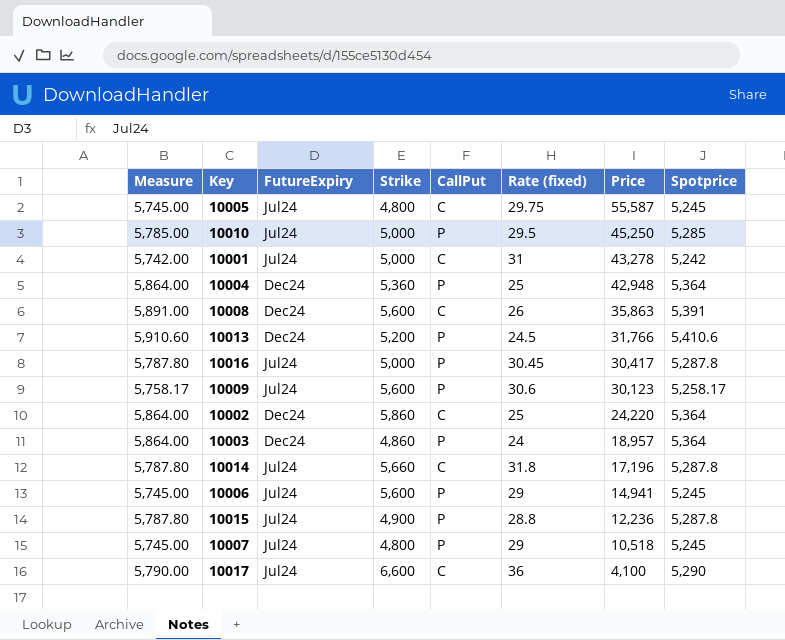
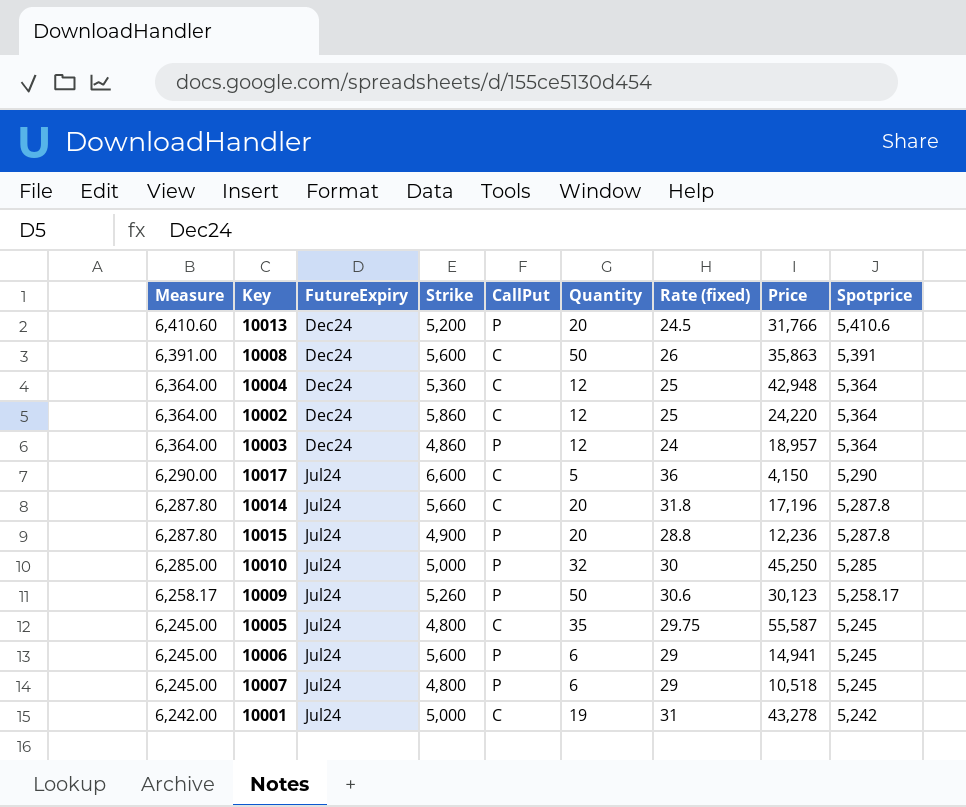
row order: Price descending -> Measure descending
column Measure | formula: [Spotprice] + 500 -> [Spotprice] + 1000
column Quantity | position: none -> 6
row 10016: 5,787.80 | Jul24 | 5,000 | P | 30.45 | 30,417 | 5,287.8 -> none
10004 | CallPut: P -> C
10017 | Price: 4,100 -> 4,150
10010 | Rate (fixed): 29.5 -> 30
10009 | Strike: 5,600 -> 5,260

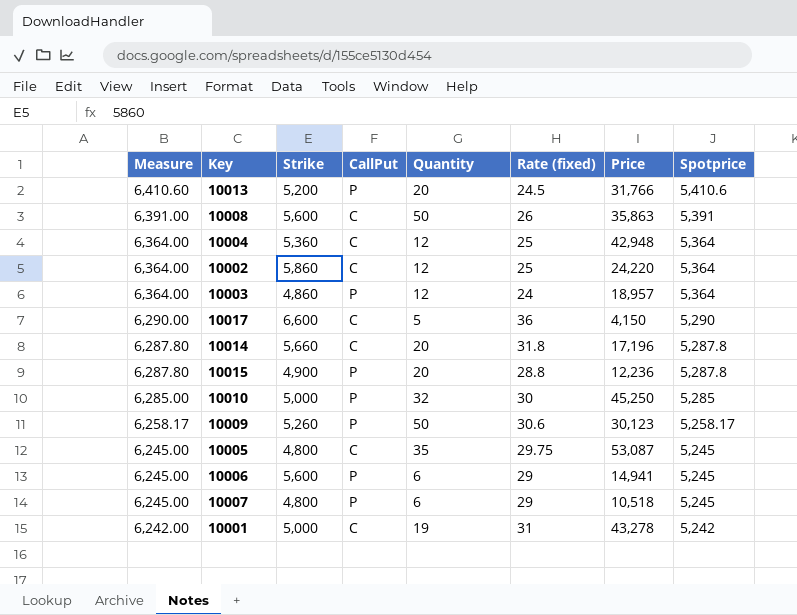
column FutureExpiry | position: 3 -> none
10005 | Price: 55,587 -> 53,087

